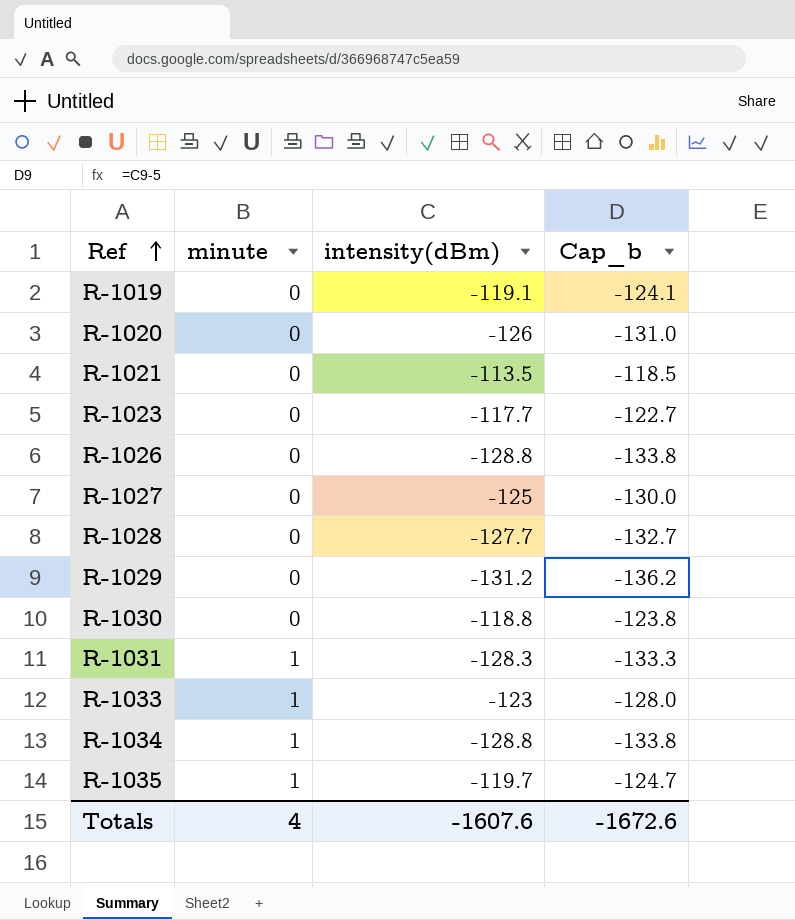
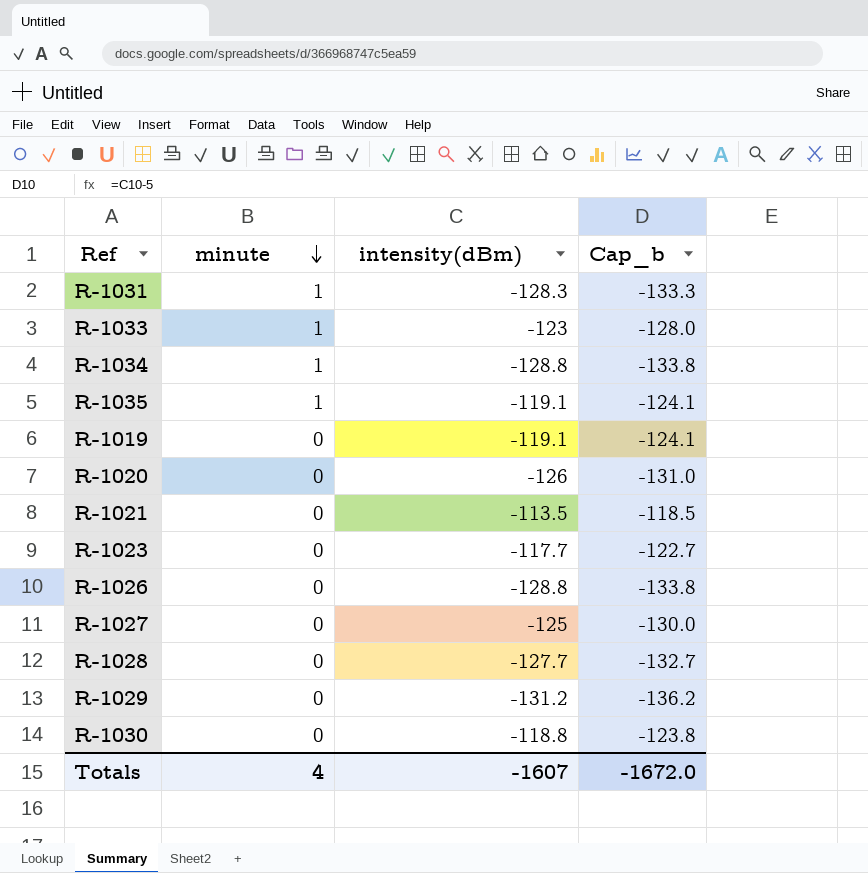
row order: Ref ascending -> minute descending
R-1035 | intensity(dBm): -119.7 -> -119.1
R-1035 | Cap_b: -124.7 -> -124.1
Totals | intensity(dBm): -1607.6 -> -1607
Totals | Cap_b: -1672.6 -> -1672.0

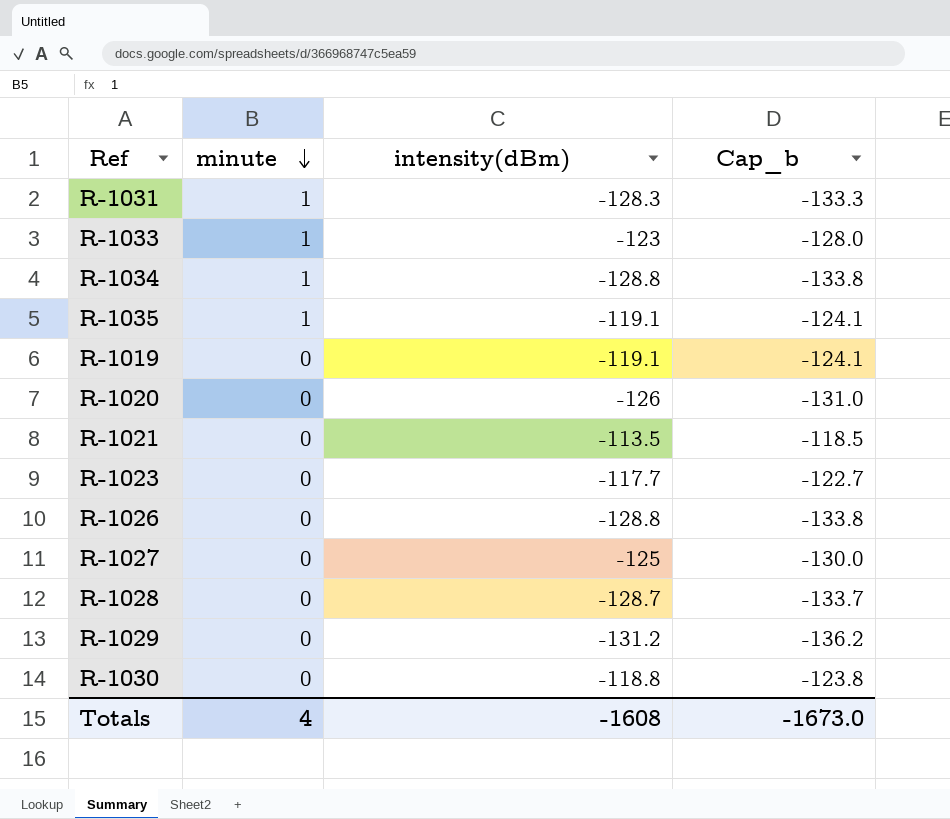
R-1028 | intensity(dBm): -127.7 -> -128.7
R-1028 | Cap_b: -132.7 -> -133.7
Totals | intensity(dBm): -1607 -> -1608
Totals | Cap_b: -1672.0 -> -1673.0

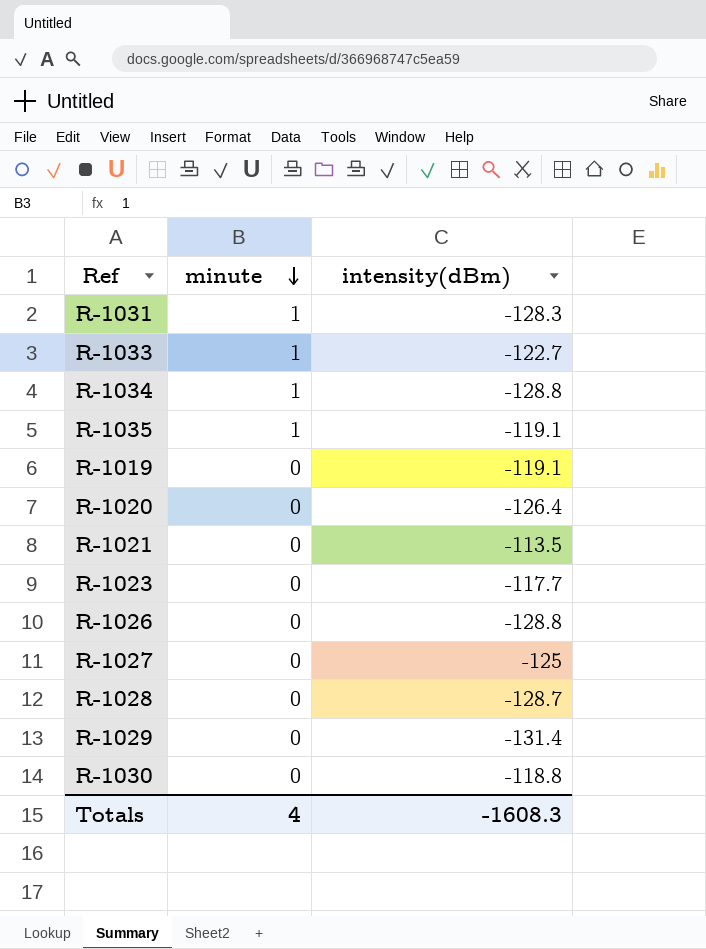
column Cap_b | formula: [intensity(dBm)] - 5 -> none
R-1033 | intensity(dBm): -123 -> -122.7
R-1020 | intensity(dBm): -126 -> -126.4
R-1029 | intensity(dBm): -131.2 -> -131.4
Totals | intensity(dBm): -1608 -> -1608.3

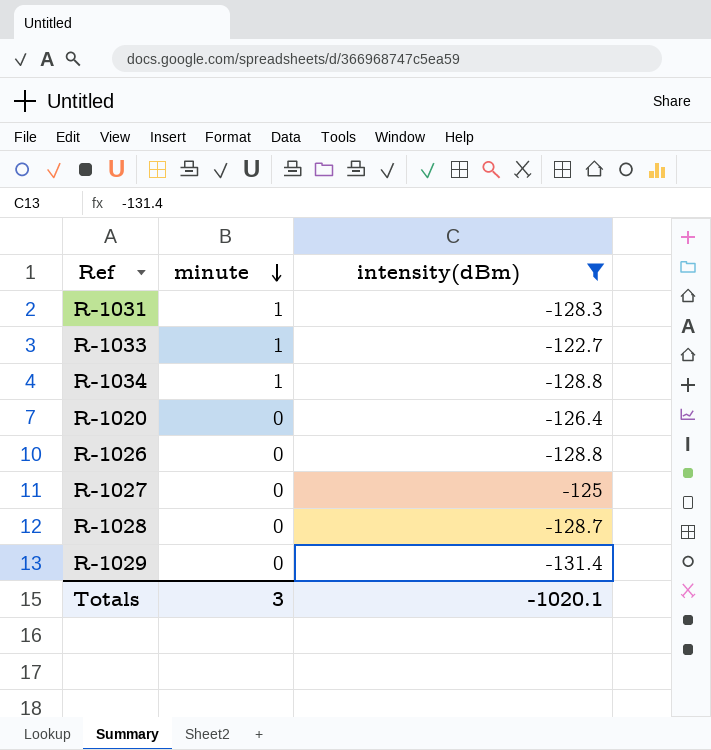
filter: none -> intensity(dBm) <= -122.7
Totals | minute: 4 -> 3
Totals | intensity(dBm): -1608.3 -> -1020.1

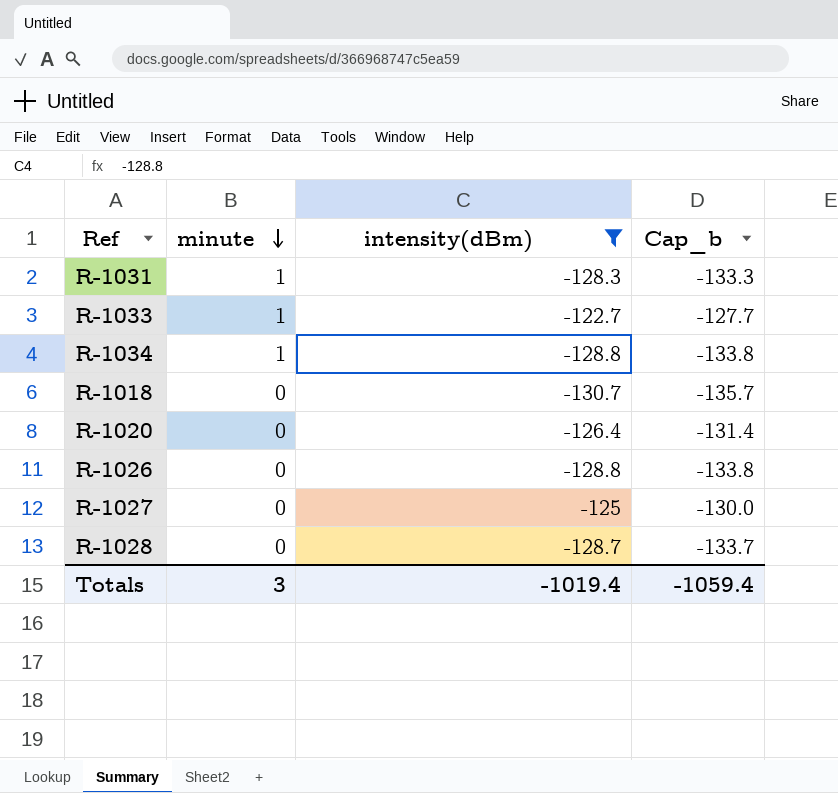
column Cap_b | formula: none -> [intensity(dBm)] - 5
row R-1029: 0 | -131.4 -> none
row R-1018: none -> 0 | -130.7 | -135.7
Totals | intensity(dBm): -1020.1 -> -1019.4

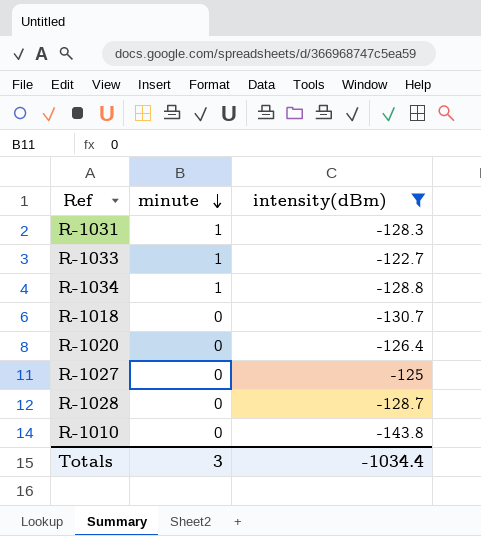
column Cap_b | formula: [intensity(dBm)] - 5 -> none
row R-1026: 0 | -128.8 | -133.8 -> none
row R-1010: none -> 0 | -143.8
Totals | intensity(dBm): -1019.4 -> -1034.4

